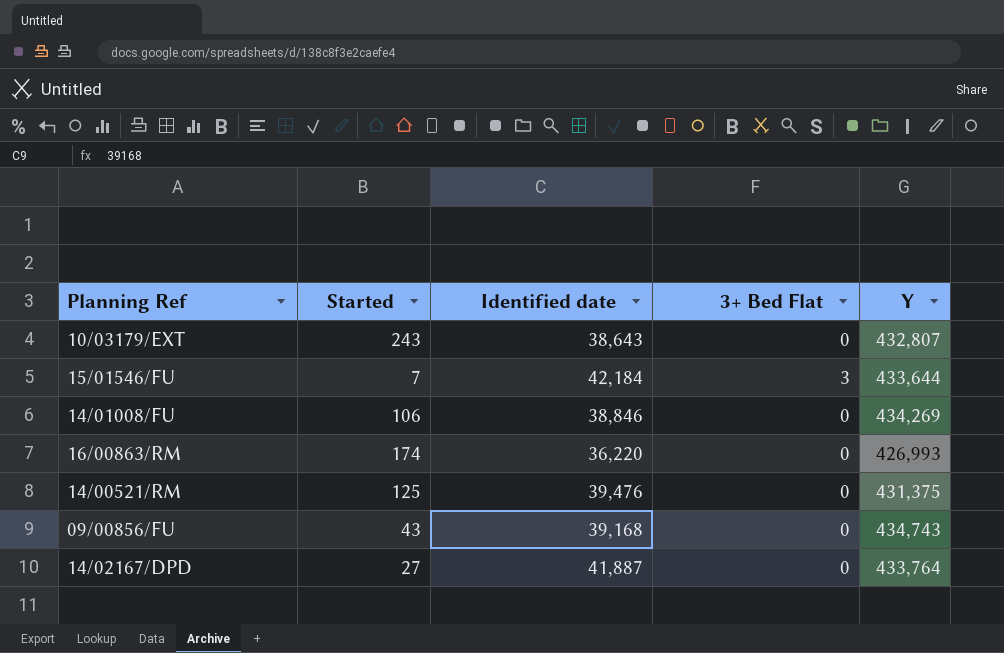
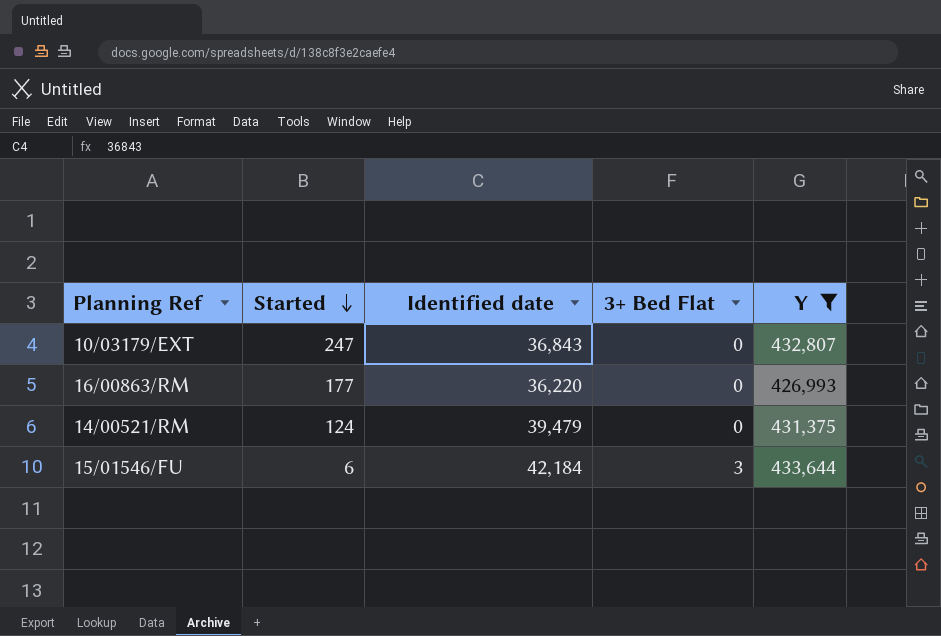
filter: none -> Y <= 433,644
row order: none -> Started descending
10/03179/EXT | Started: 243 -> 247
10/03179/EXT | Identified date: 38,643 -> 36,843
16/00863/RM | Started: 174 -> 177
14/00521/RM | Started: 125 -> 124
14/00521/RM | Identified date: 39,476 -> 39,479
15/01546/FU | Started: 7 -> 6

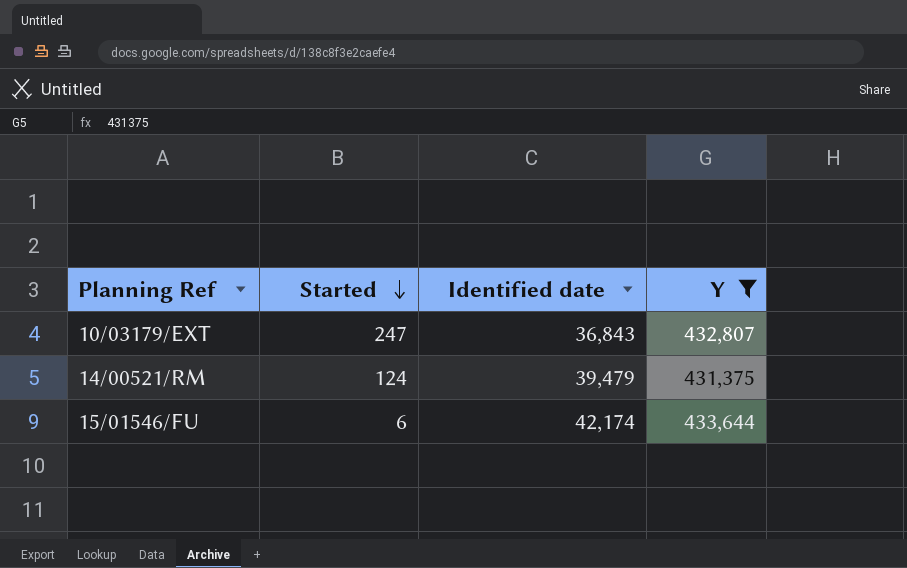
column 3+ Bed Flat | position: 4 -> none
row 16/00863/RM: 177 | 36,220 | 0 | 426,993 -> none
15/01546/FU | Identified date: 42,184 -> 42,174

